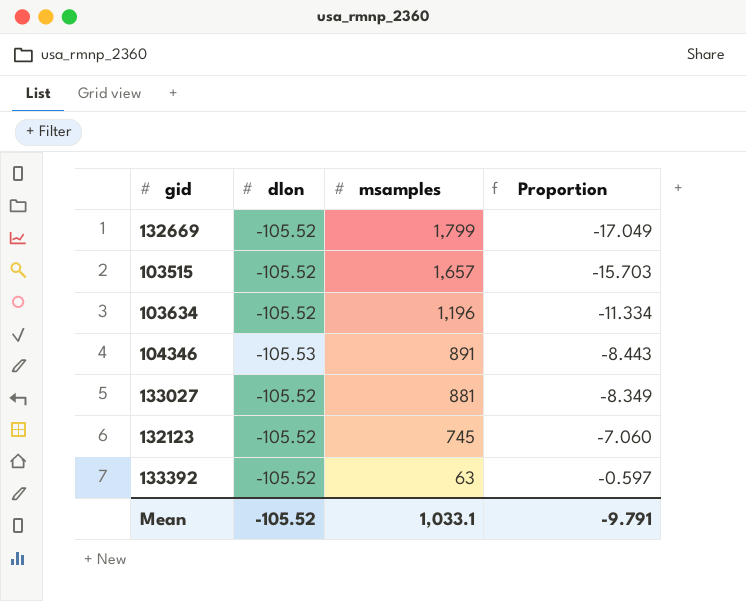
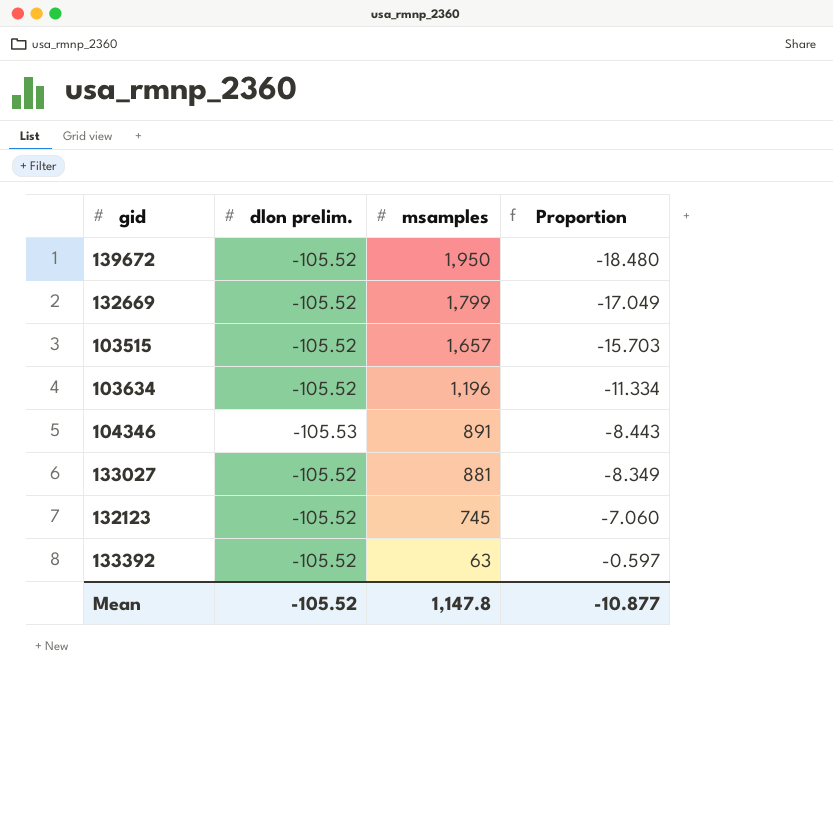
column name: dlon -> dlon prelim.
row 139672: none -> -105.52 | 1,950 | -18.480
Mean | msamples: 1,033.1 -> 1,147.8
Mean | Proportion: -9.791 -> -10.877

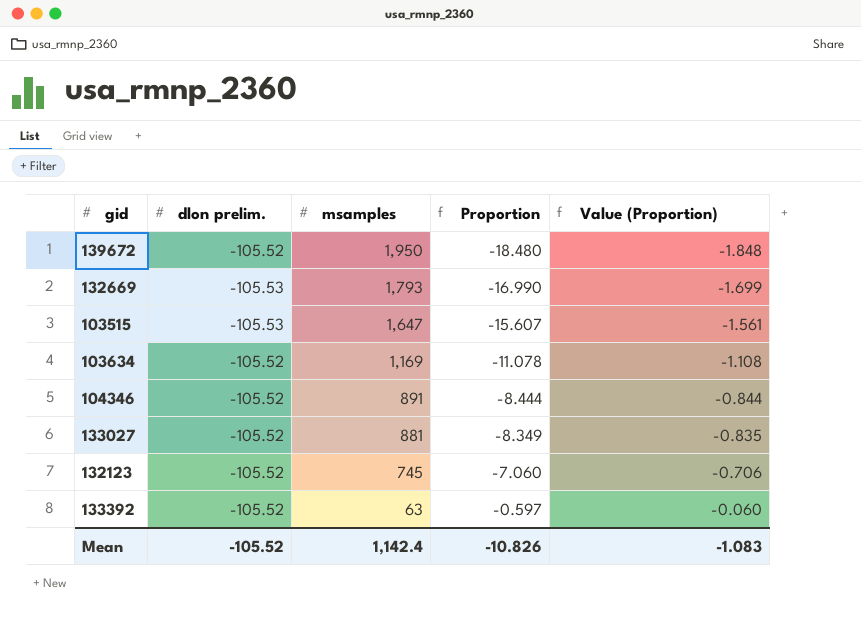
column Value (Proportion) | formula: none -> [Proportion] * 0.1
132669 | dlon prelim.: -105.52 -> -105.53
132669 | msamples: 1,799 -> 1,793
132669 | Proportion: -17.049 -> -16.990
103515 | dlon prelim.: -105.52 -> -105.53
103515 | msamples: 1,657 -> 1,647
103515 | Proportion: -15.703 -> -15.607
103634 | msamples: 1,196 -> 1,169
103634 | Proportion: -11.334 -> -11.078
104346 | dlon prelim.: -105.53 -> -105.52
104346 | Proportion: -8.443 -> -8.444
Mean | msamples: 1,147.8 -> 1,142.4
Mean | Proportion: -10.877 -> -10.826

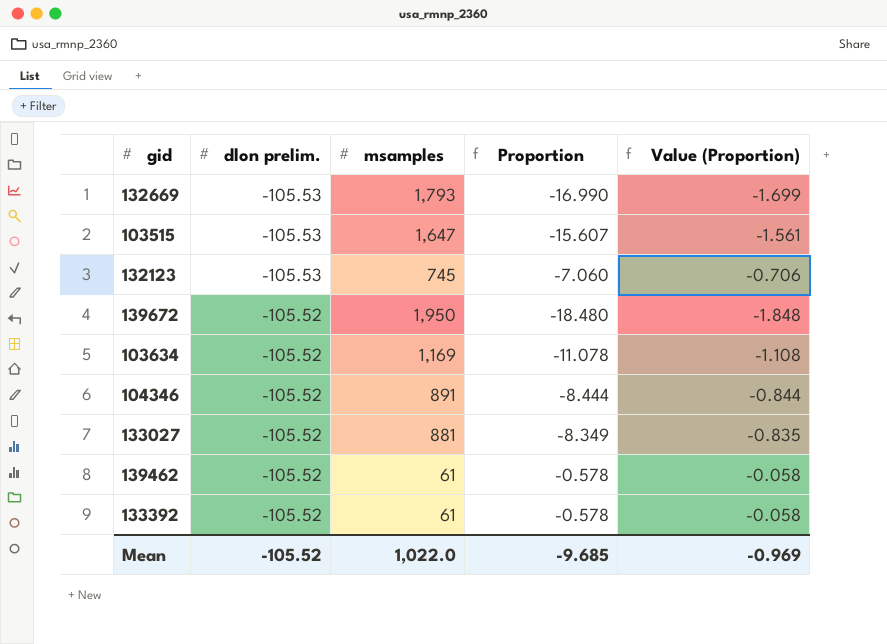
row order: msamples descending -> dlon prelim. ascending
132123 | dlon prelim.: -105.52 -> -105.53
row 139462: none -> -105.52 | 61 | -0.578 | -0.058
133392 | msamples: 63 -> 61
133392 | Proportion: -0.597 -> -0.578
133392 | Value (Proportion): -0.060 -> -0.058
Mean | msamples: 1,142.4 -> 1,022.0
Mean | Proportion: -10.826 -> -9.685
Mean | Value (Proportion): -1.083 -> -0.969

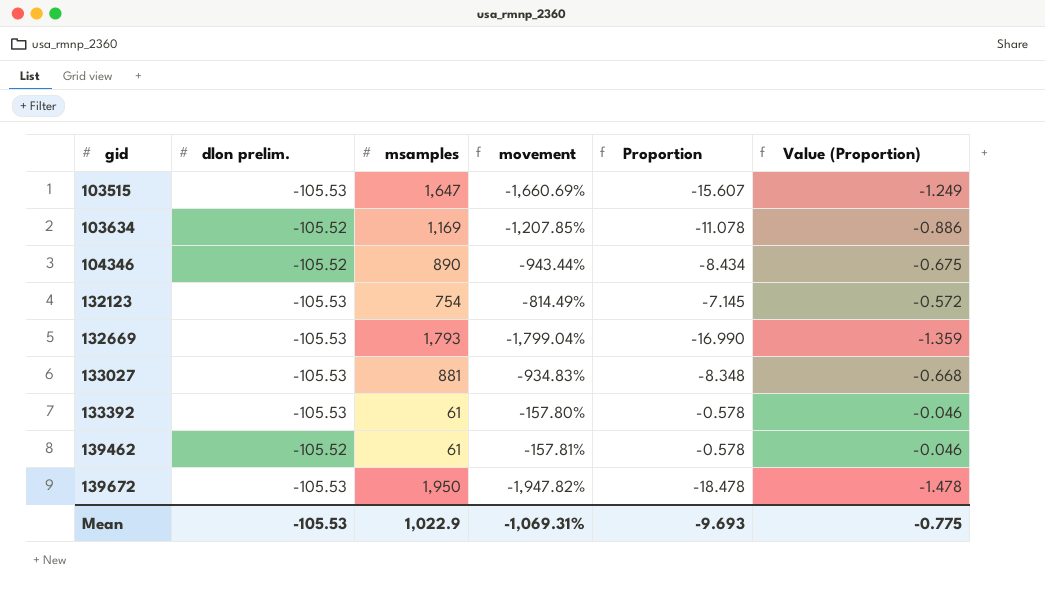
row order: dlon prelim. ascending -> gid ascending
column movement | formula: none -> ([msamples] - [dlon prelim.]) / [dlon prelim.]
column Value (Proportion) | formula: [Proportion] * 0.1 -> [Proportion] * 0.08
104346 | msamples: 891 -> 890
104346 | Proportion: -8.444 -> -8.434
132123 | msamples: 745 -> 754
132123 | Proportion: -7.060 -> -7.145
133027 | dlon prelim.: -105.52 -> -105.53
133027 | Proportion: -8.349 -> -8.348
133392 | dlon prelim.: -105.52 -> -105.53
139672 | dlon prelim.: -105.52 -> -105.53
139672 | Proportion: -18.480 -> -18.478
Mean | dlon prelim.: -105.52 -> -105.53
Mean | msamples: 1,022.0 -> 1,022.9
Mean | Proportion: -9.685 -> -9.693
Mean | Value (Proportion): -0.969 -> -0.775

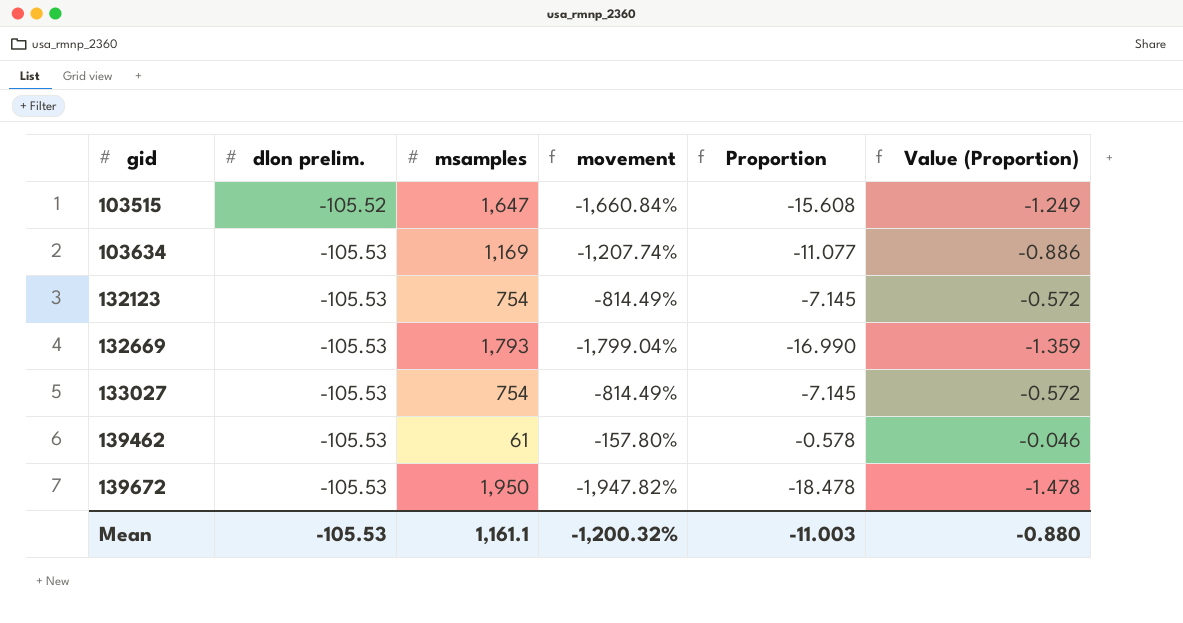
row 104346: -105.52 | 890 | -943.44% | -8.434 | -0.675 -> none
row 133392: -105.53 | 61 | -157.80% | -0.578 | -0.046 -> none
103515 | dlon prelim.: -105.53 -> -105.52
103515 | movement: -1,660.69% -> -1,660.84%
103515 | Proportion: -15.607 -> -15.608
103634 | dlon prelim.: -105.52 -> -105.53
103634 | movement: -1,207.85% -> -1,207.74%
103634 | Proportion: -11.078 -> -11.077
133027 | msamples: 881 -> 754
133027 | movement: -934.83% -> -814.49%
133027 | Proportion: -8.348 -> -7.145
133027 | Value (Proportion): -0.668 -> -0.572
139462 | dlon prelim.: -105.52 -> -105.53
139462 | movement: -157.81% -> -157.80%
Mean | msamples: 1,022.9 -> 1,161.1
Mean | movement: -1,069.31% -> -1,200.32%
Mean | Proportion: -9.693 -> -11.003
Mean | Value (Proportion): -0.775 -> -0.880

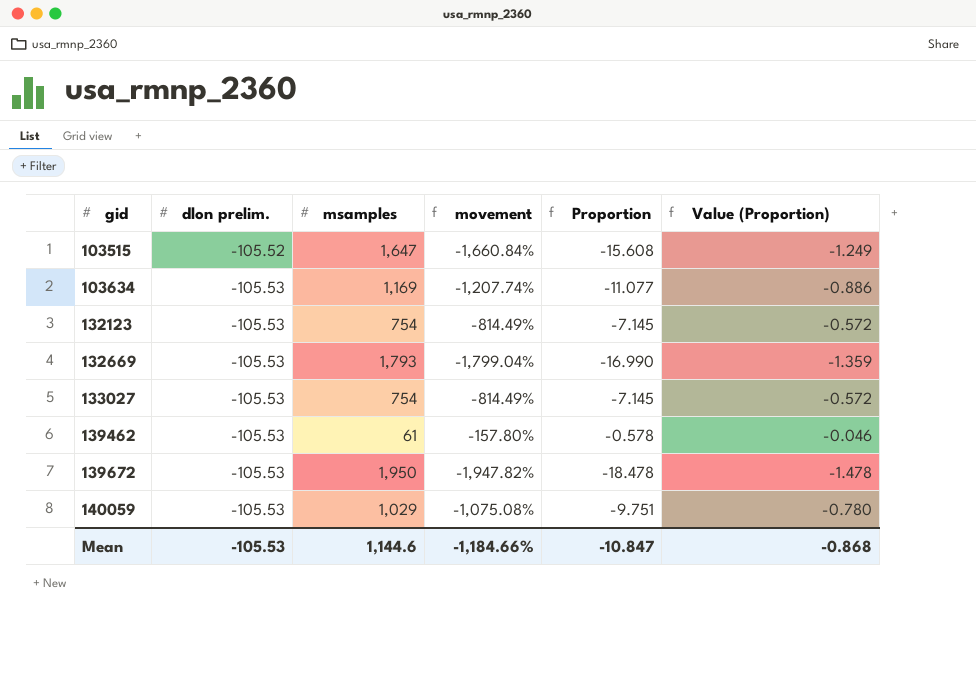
row 140059: none -> -105.53 | 1,029 | -1,075.08% | -9.751 | -0.780
Mean | msamples: 1,161.1 -> 1,144.6
Mean | movement: -1,200.32% -> -1,184.66%
Mean | Proportion: -11.003 -> -10.847
Mean | Value (Proportion): -0.880 -> -0.868

